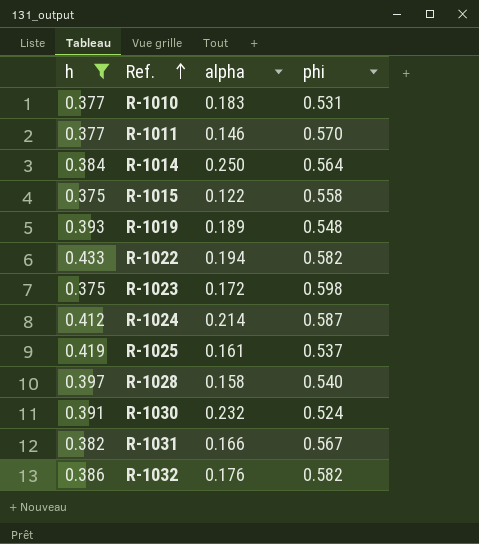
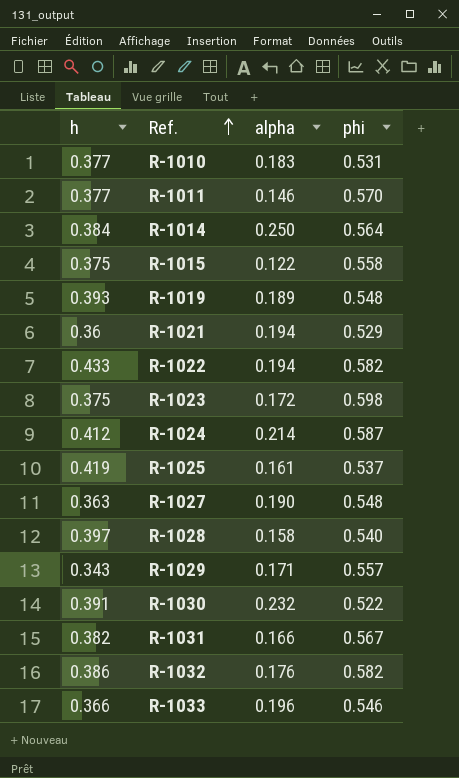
filter: h >= 0.375 -> none
R-1030 | phi: 0.524 -> 0.522

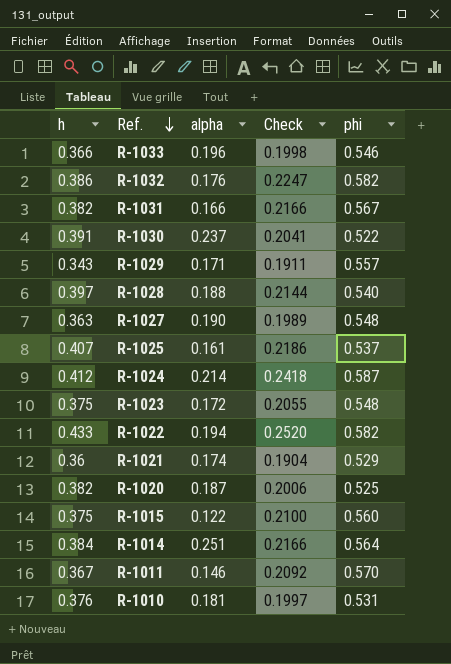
row order: Ref. ascending -> Ref. descending
column Check | formula: none -> [h] * [phi]
row R-1019: 0.393 | 0.189 | 0.548 -> none
R-1030 | alpha: 0.232 -> 0.237
R-1028 | alpha: 0.158 -> 0.188
R-1025 | h: 0.419 -> 0.407
R-1023 | phi: 0.598 -> 0.548
R-1021 | alpha: 0.194 -> 0.174
row R-1020: none -> 0.382 | 0.187 | 0.2006 | 0.525
R-1015 | phi: 0.558 -> 0.560
R-1014 | alpha: 0.250 -> 0.251
R-1011 | h: 0.377 -> 0.367
R-1010 | h: 0.377 -> 0.376
R-1010 | alpha: 0.183 -> 0.181

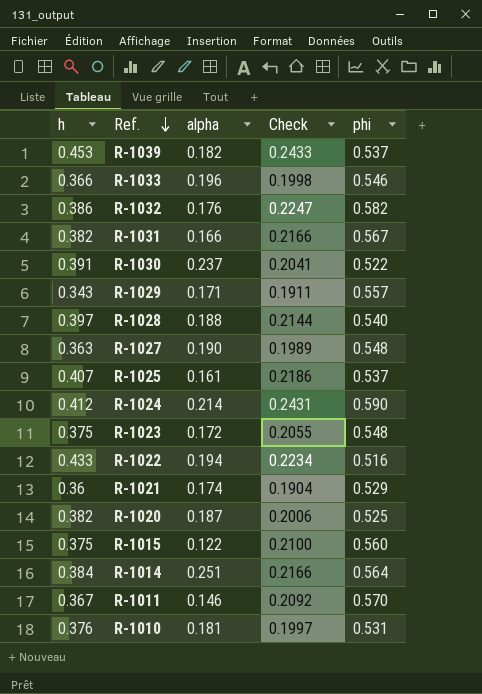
row R-1039: none -> 0.453 | 0.182 | 0.2433 | 0.537
R-1024 | Check: 0.2418 -> 0.2431
R-1024 | phi: 0.587 -> 0.590
R-1022 | Check: 0.2520 -> 0.2234
R-1022 | phi: 0.582 -> 0.516

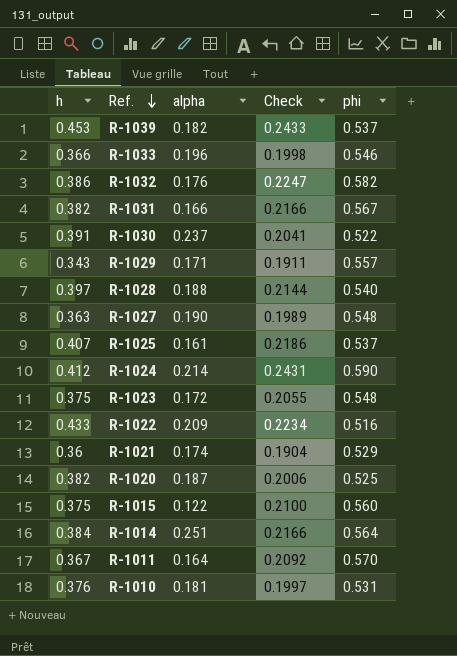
R-1022 | alpha: 0.194 -> 0.209
R-1011 | alpha: 0.146 -> 0.164

